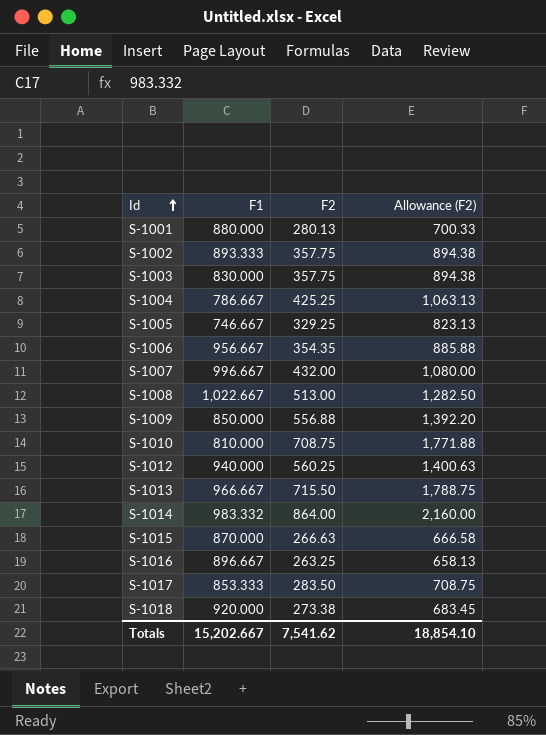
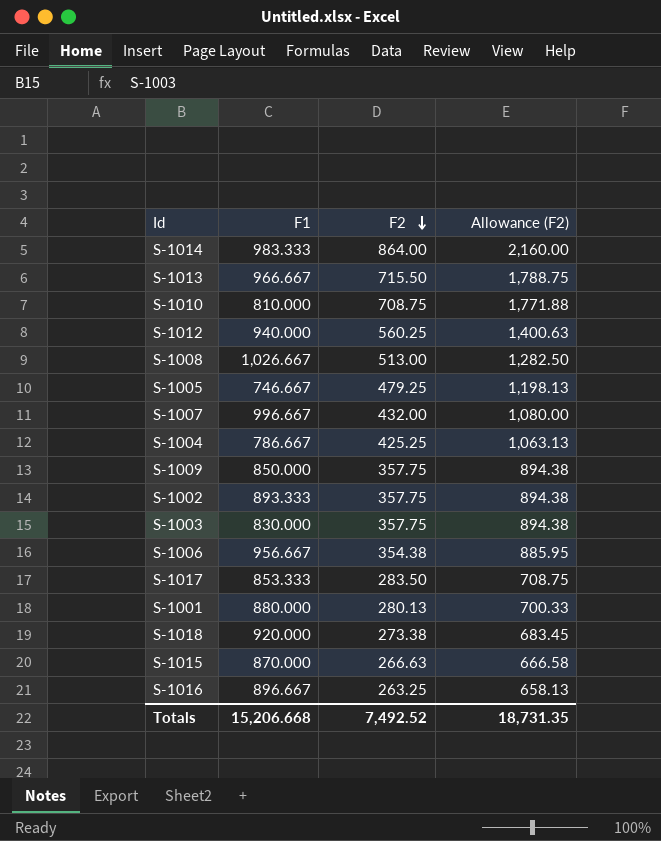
row order: Id ascending -> F2 descending
S-1014 | F1: 983.332 -> 983.333
S-1008 | F1: 1,022.667 -> 1,026.667
S-1005 | F2: 329.25 -> 479.25
S-1005 | Allowance (F2): 823.13 -> 1,198.13
S-1009 | F2: 556.88 -> 357.75
S-1009 | Allowance (F2): 1,392.20 -> 894.38
S-1006 | F2: 354.35 -> 354.38
S-1006 | Allowance (F2): 885.88 -> 885.95
Totals | F1: 15,202.667 -> 15,206.668
Totals | F2: 7,541.62 -> 7,492.52
Totals | Allowance (F2): 18,854.10 -> 18,731.35

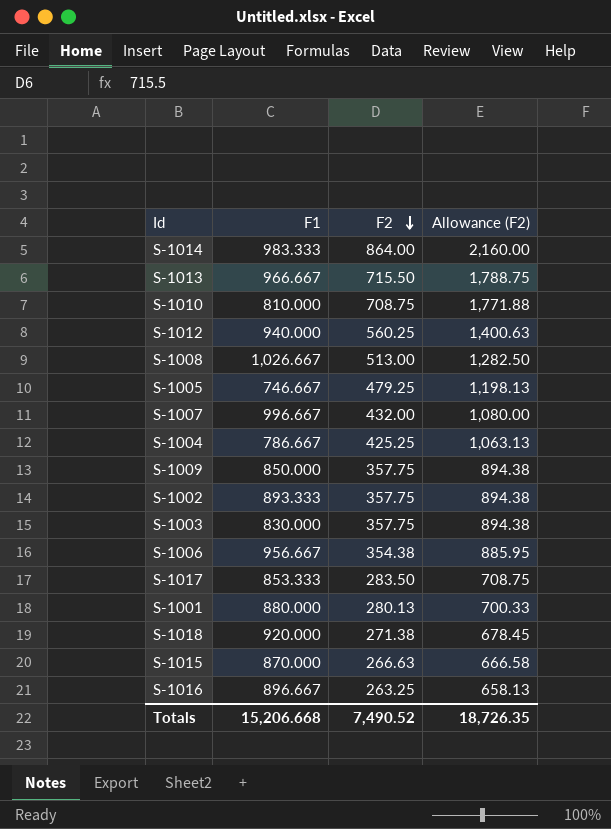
S-1018 | F2: 273.38 -> 271.38
S-1018 | Allowance (F2): 683.45 -> 678.45
Totals | F2: 7,492.52 -> 7,490.52
Totals | Allowance (F2): 18,731.35 -> 18,726.35

